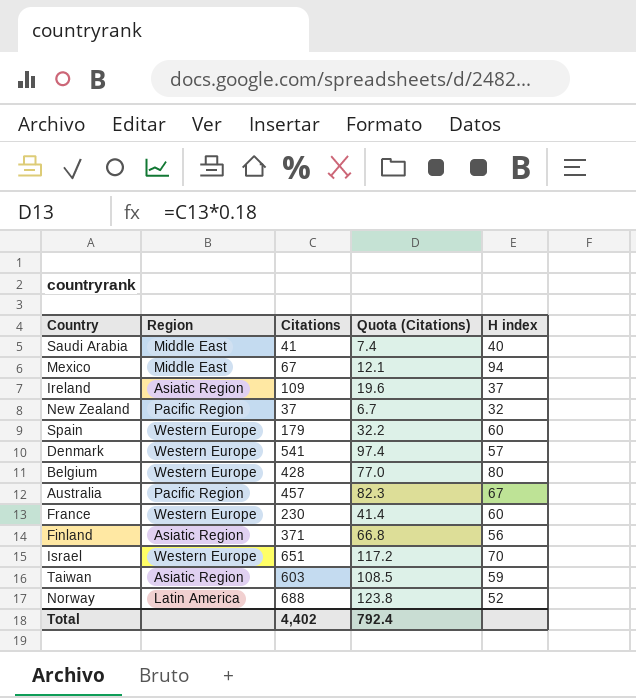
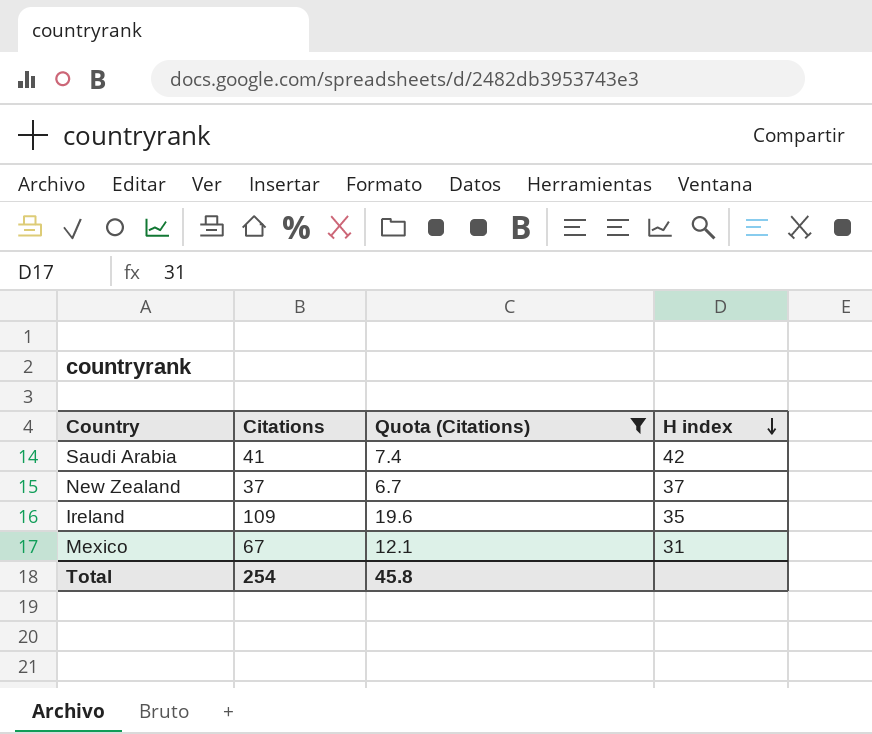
filter: none -> Quota (Citations) <= 19.6
row order: none -> H index descending
column Region | position: 2 -> none
Saudi Arabia | H index: 40 -> 42
New Zealand | H index: 32 -> 37
Ireland | H index: 37 -> 35
Mexico | H index: 94 -> 31
Total | Citations: 4,402 -> 254
Total | Quota (Citations): 792.4 -> 45.8

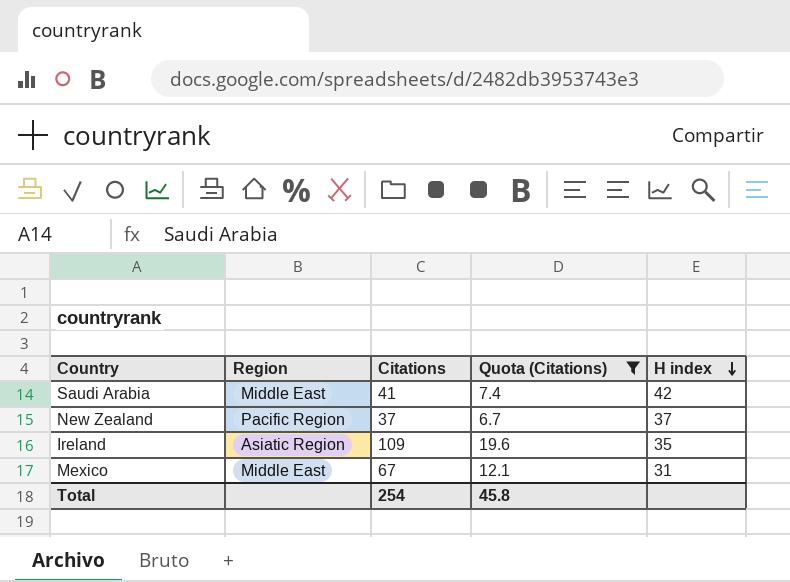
column Region | position: none -> 2

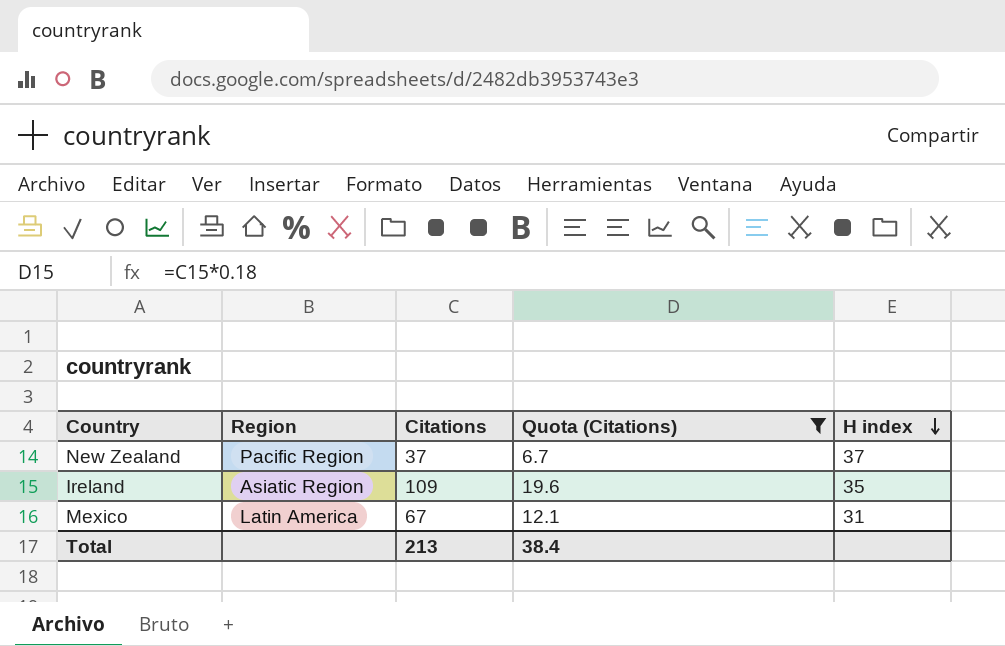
row Saudi Arabia: Middle East | 41 | 7.4 | 42 -> none
Mexico | Region: Middle East -> Latin America
Total | Citations: 254 -> 213
Total | Quota (Citations): 45.8 -> 38.4

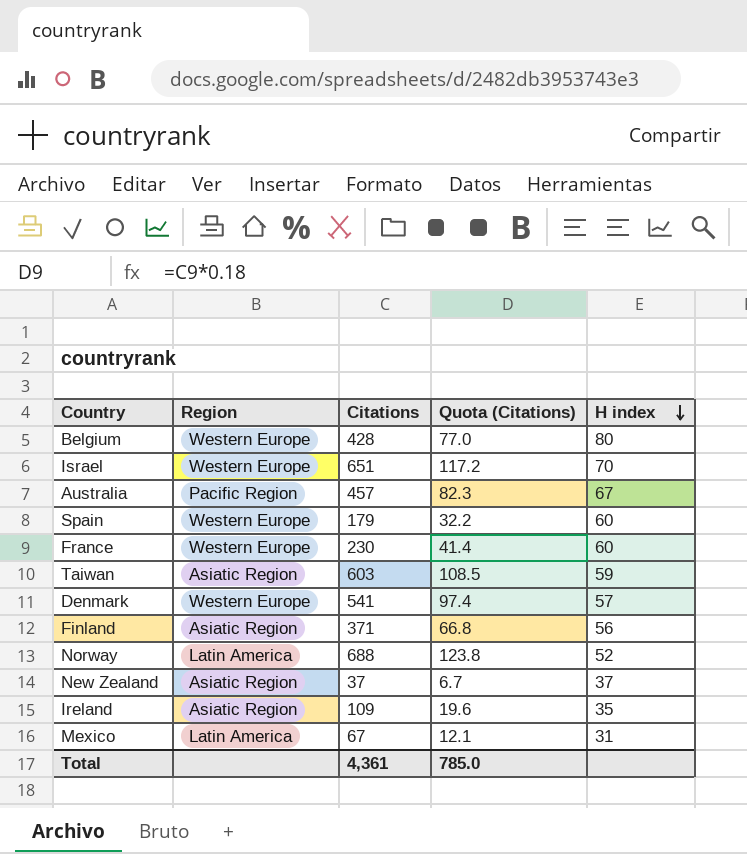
filter: Quota (Citations) <= 19.6 -> none
New Zealand | Region: Pacific Region -> Asiatic Region
Total | Citations: 213 -> 4,361
Total | Quota (Citations): 38.4 -> 785.0

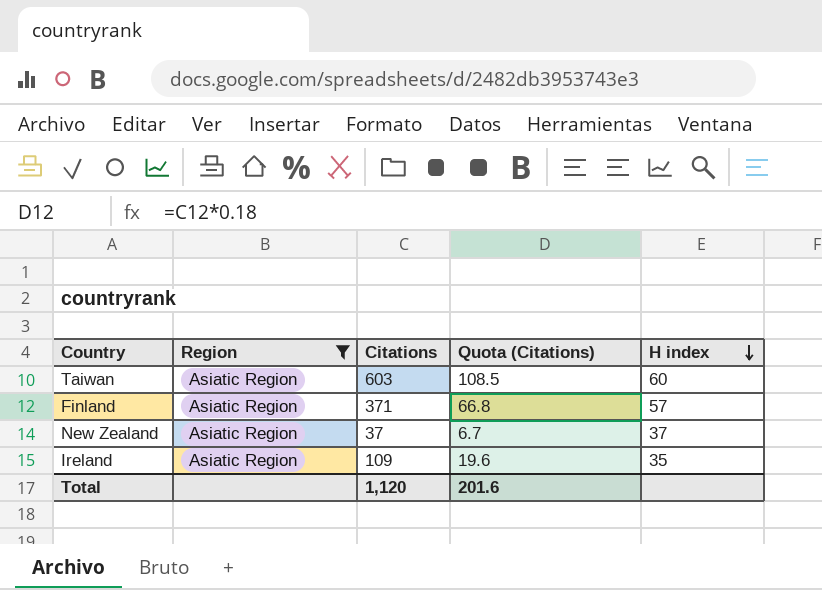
filter: none -> Region = Asiatic Region
Taiwan | H index: 59 -> 60
Finland | H index: 56 -> 57
Total | Citations: 4,361 -> 1,120
Total | Quota (Citations): 785.0 -> 201.6

